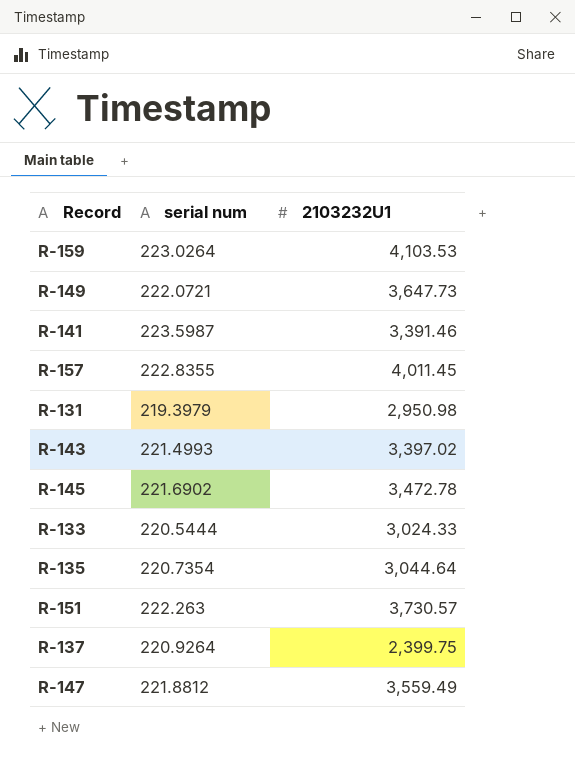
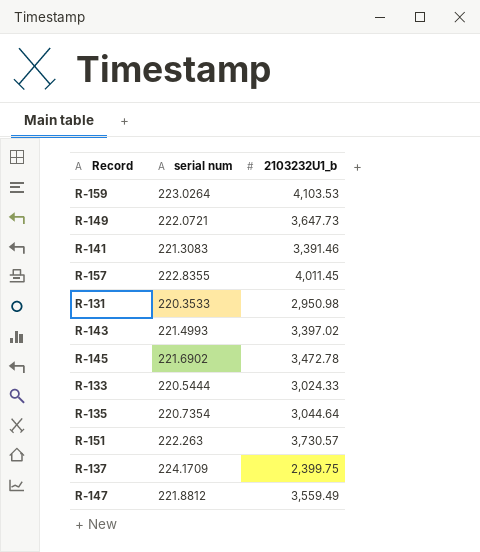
column name: 2103232U1 -> 2103232U1_b
R-141 | serial num: 223.5987 -> 221.3083
R-131 | serial num: 219.3979 -> 220.3533
R-137 | serial num: 220.9264 -> 224.1709

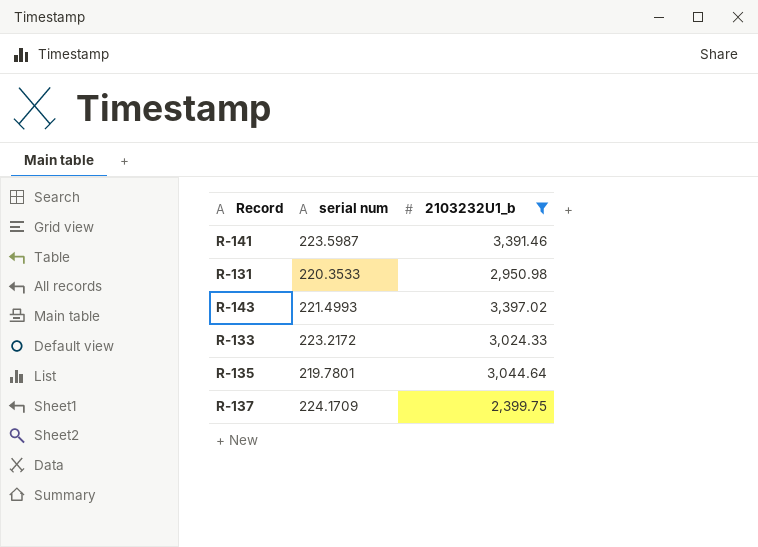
filter: none -> 2103232U1_b <= 3,397.02
R-141 | serial num: 221.3083 -> 223.5987
R-133 | serial num: 220.5444 -> 223.2172
R-135 | serial num: 220.7354 -> 219.7801

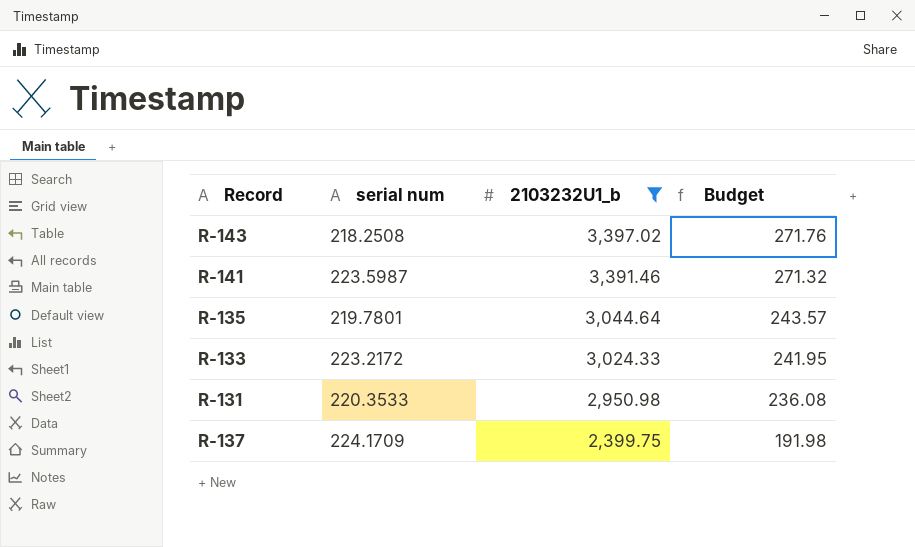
row order: none -> 2103232U1_b descending
column Budget | formula: none -> [2103232U1_b] * 0.08
R-143 | serial num: 221.4993 -> 218.2508

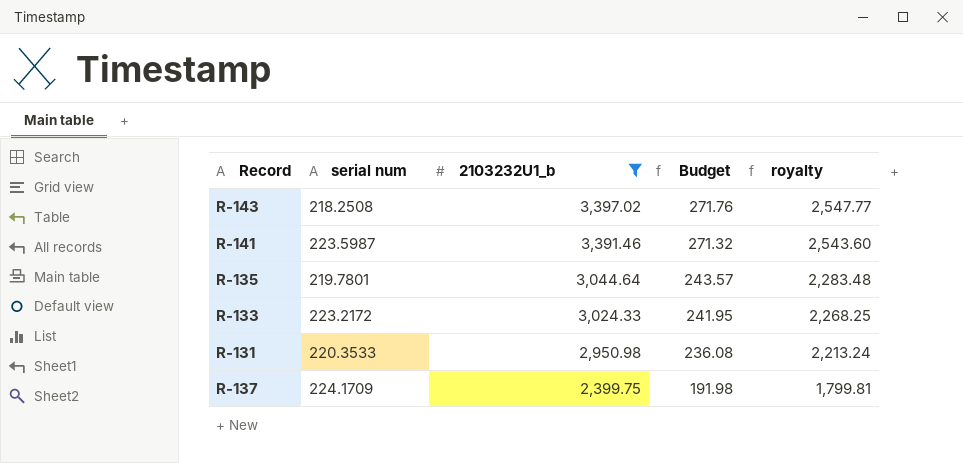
column royalty | formula: none -> [2103232U1_b] * 0.75

